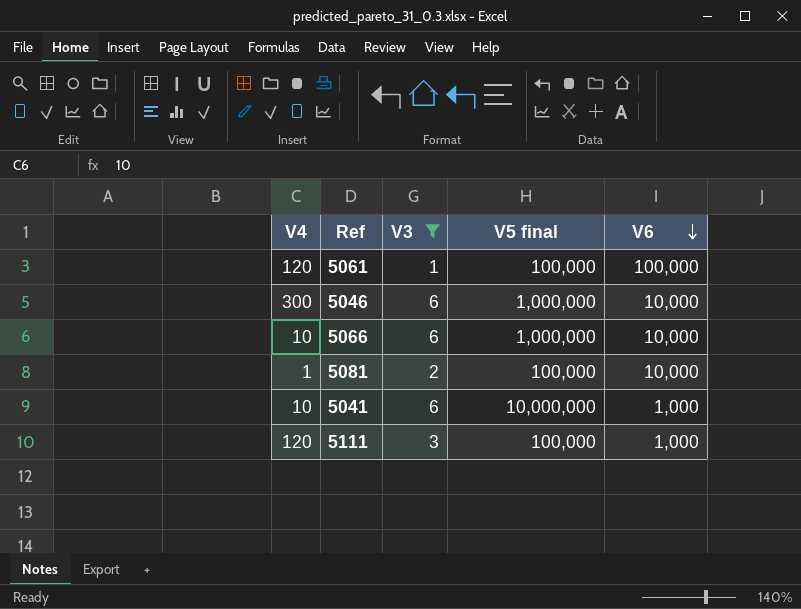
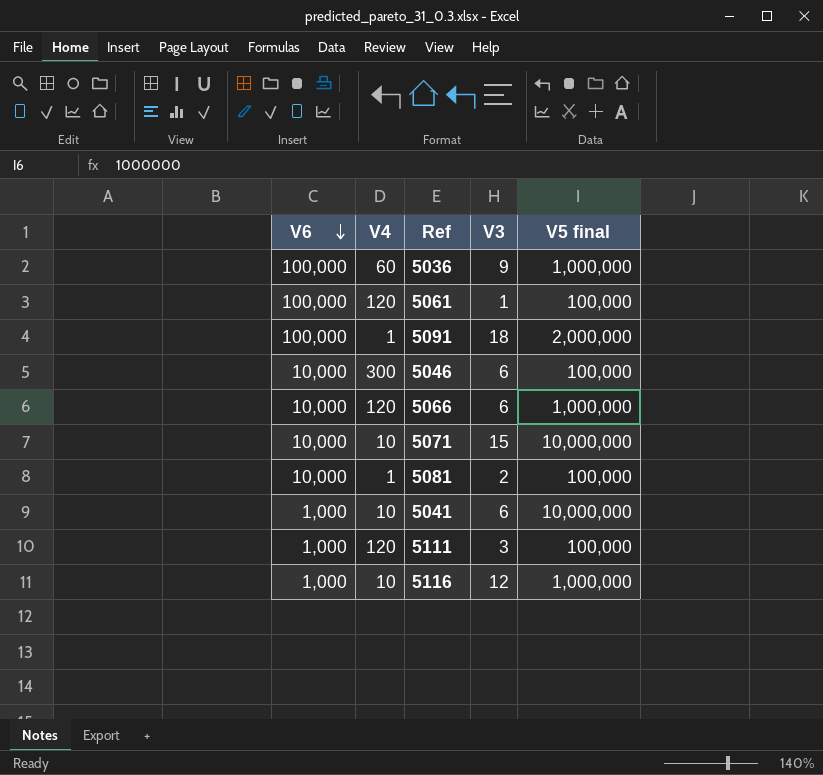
filter: V3 <= 6 -> none
column V6 | position: 5 -> 1
5046 | V5 final: 1,000,000 -> 100,000
5066 | V4: 10 -> 120

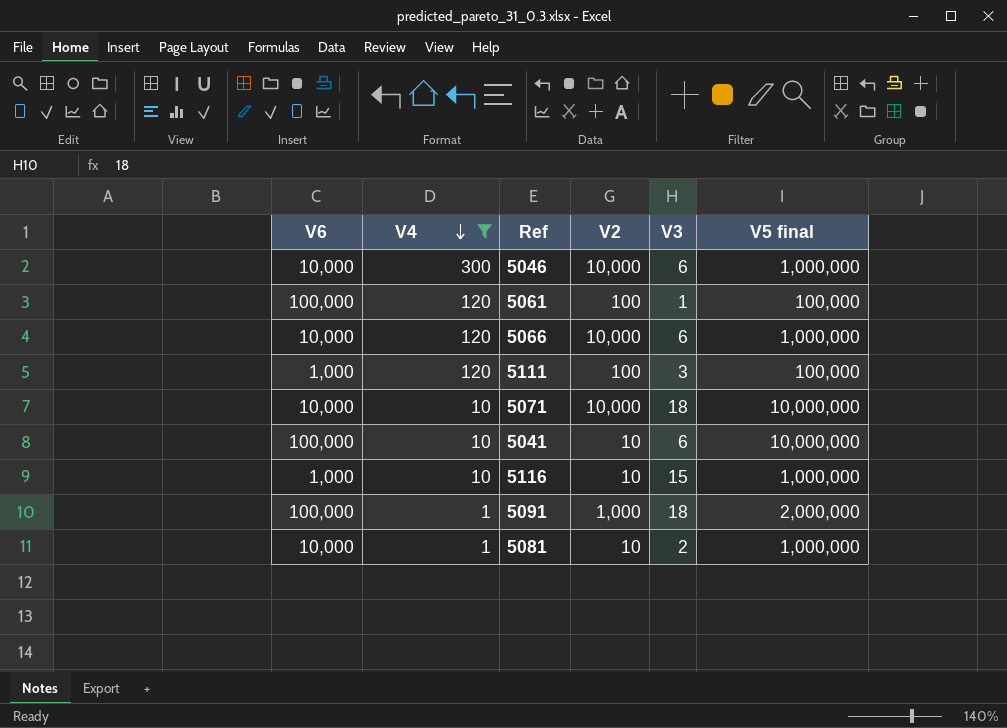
filter: none -> V4 != 60
row order: V6 descending -> V4 descending
column V2 | position: none -> 4
5046 | V5 final: 100,000 -> 1,000,000
5071 | V3: 15 -> 18
5041 | V6: 1,000 -> 100,000
5116 | V3: 12 -> 15
5081 | V5 final: 100,000 -> 1,000,000

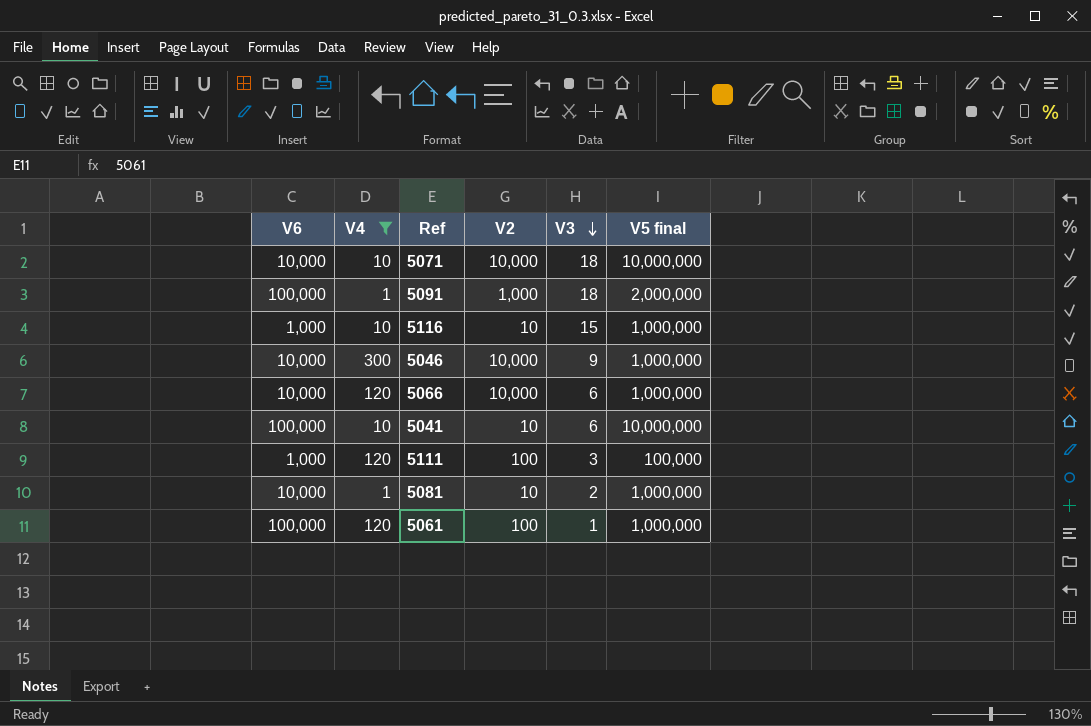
row order: V4 descending -> V3 descending
5046 | V3: 6 -> 9
5061 | V5 final: 100,000 -> 1,000,000

